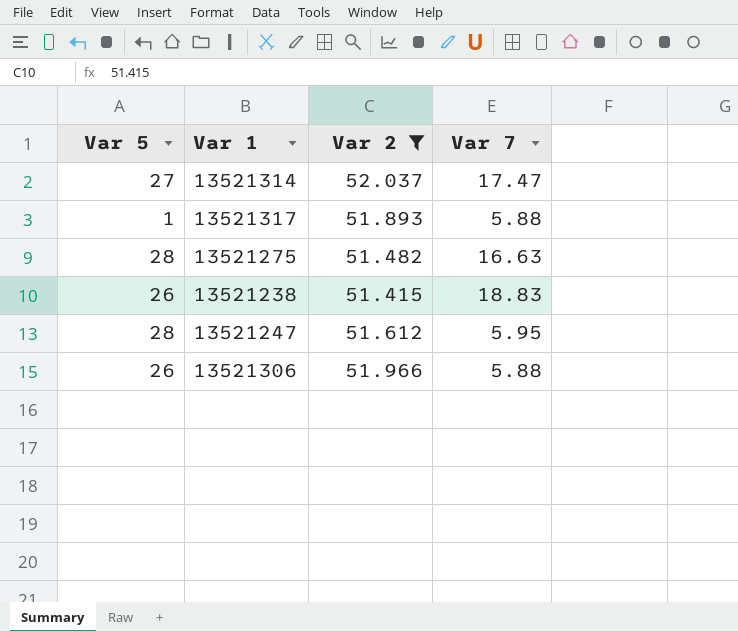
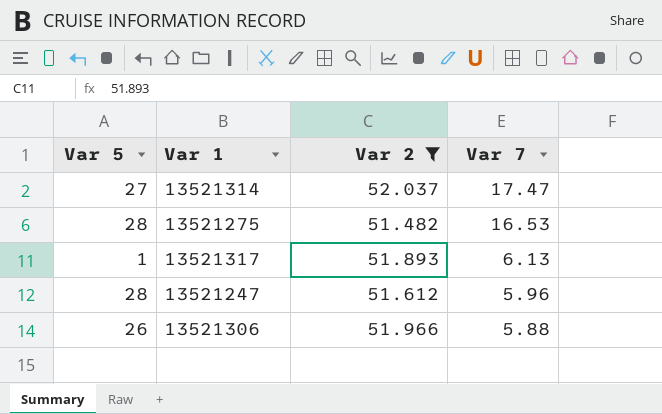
row order: none -> Var 7 descending
row 13521238: 26 | 51.415 | 18.83 -> none
13521275 | Var 7: 16.63 -> 16.53
13521317 | Var 7: 5.88 -> 6.13
13521247 | Var 7: 5.95 -> 5.96

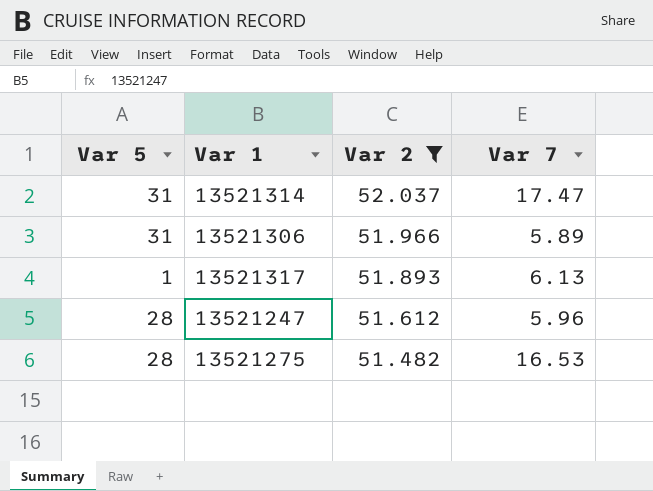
row order: Var 7 descending -> Var 2 descending
13521314 | Var 5: 27 -> 31
13521306 | Var 5: 26 -> 31
13521306 | Var 7: 5.88 -> 5.89

